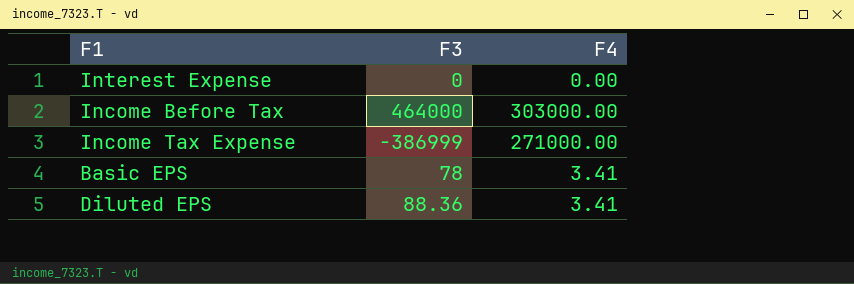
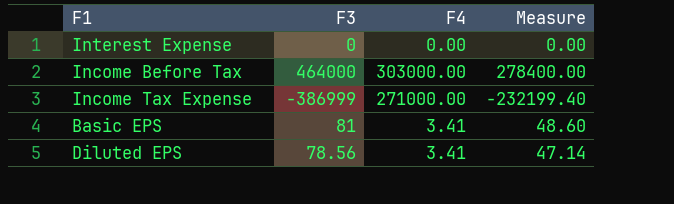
column Measure | formula: none -> [F3] * 0.6
Basic EPS | F3: 78 -> 81
Diluted EPS | F3: 88.36 -> 78.56

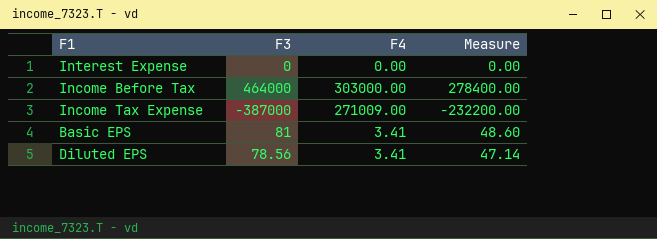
Income Tax Expense | F3: -386999 -> -387000
Income Tax Expense | F4: 271000.00 -> 271009.00
Income Tax Expense | Measure: -232199.40 -> -232200.00

